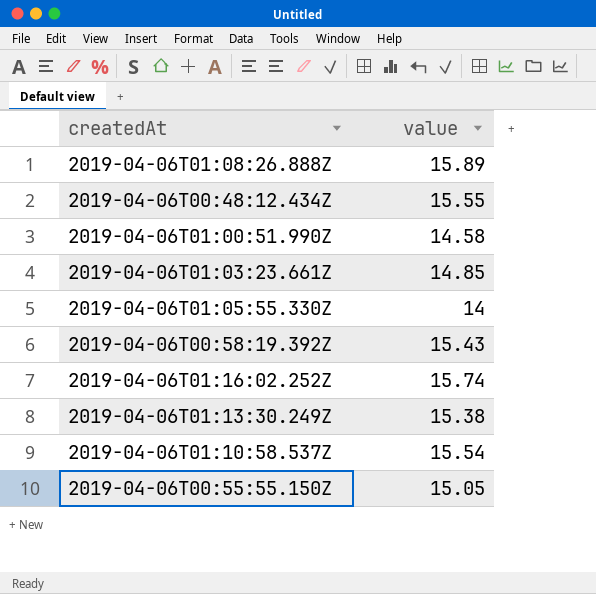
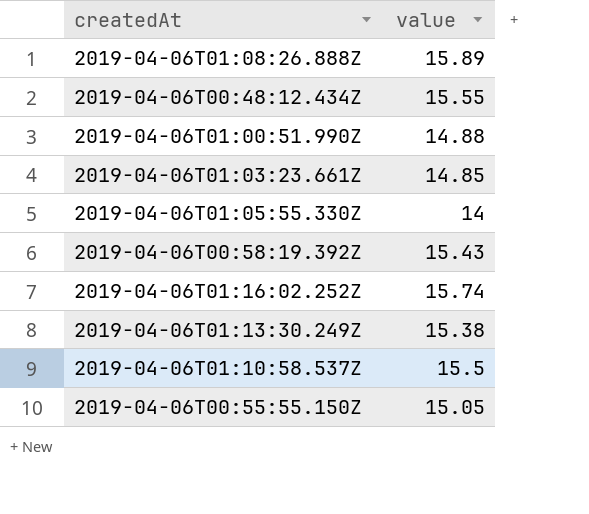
2019-04-06T01:00:51.990Z | value: 14.58 -> 14.88
2019-04-06T01:10:58.537Z | value: 15.54 -> 15.5

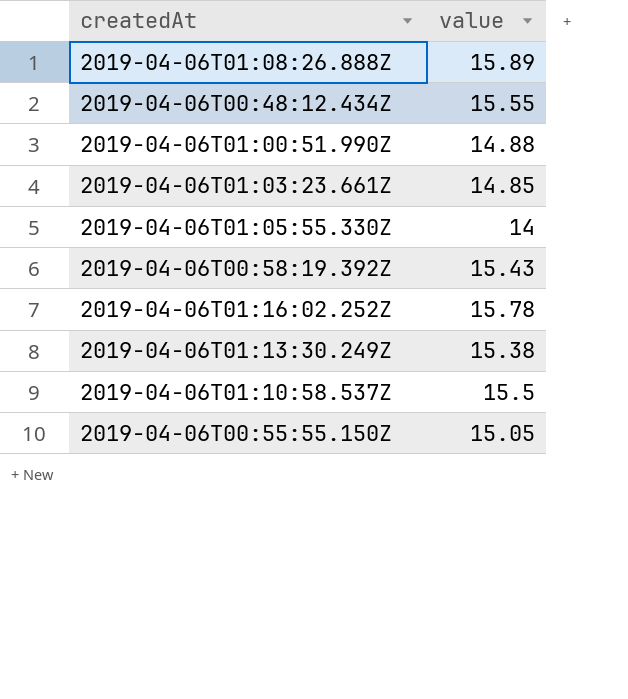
2019-04-06T01:16:02.252Z | value: 15.74 -> 15.78

